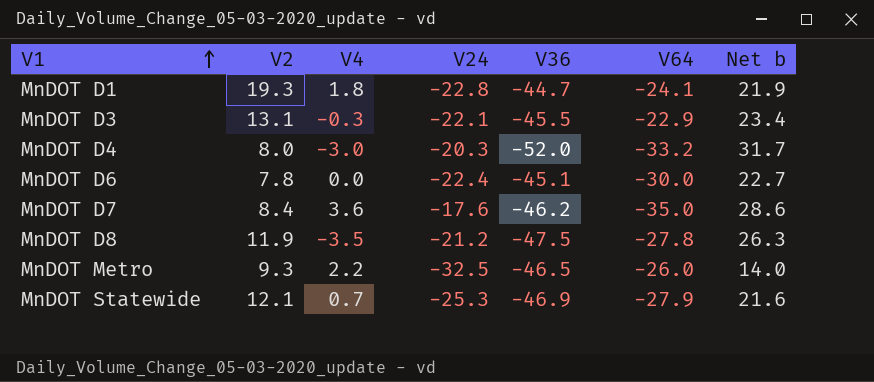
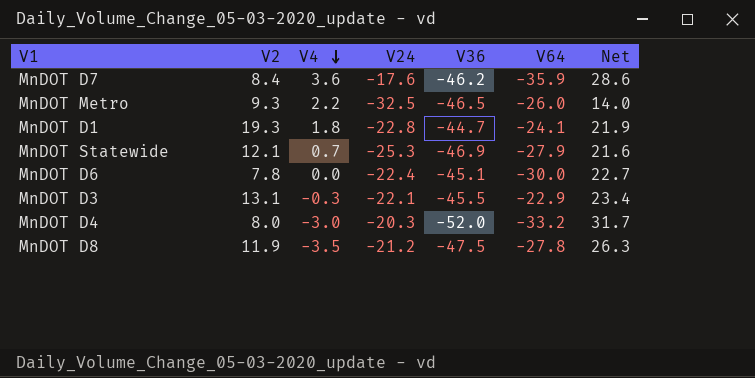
row order: V1 ascending -> V4 descending
column name: Net b -> Net
MnDOT D7 | V64: -35.0 -> -35.9

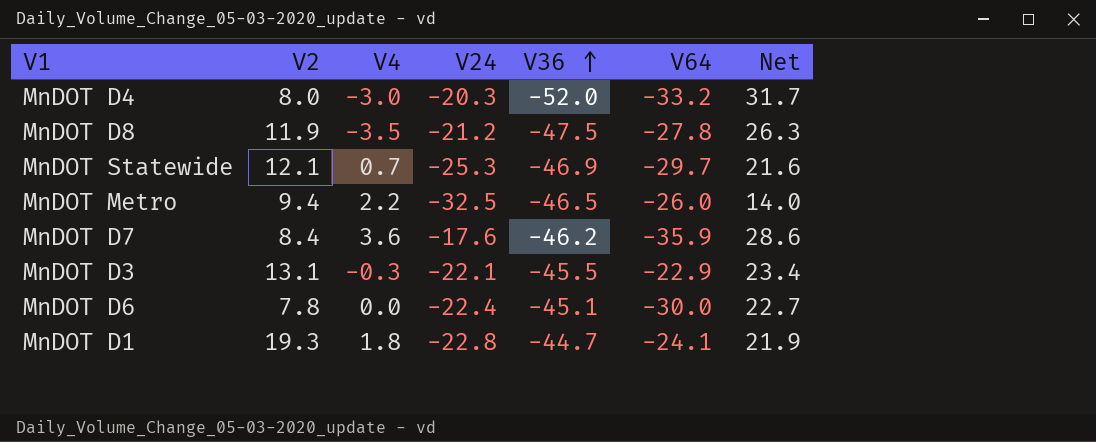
row order: V4 descending -> V36 ascending
MnDOT Statewide | V64: -27.9 -> -29.7
MnDOT Metro | V2: 9.3 -> 9.4

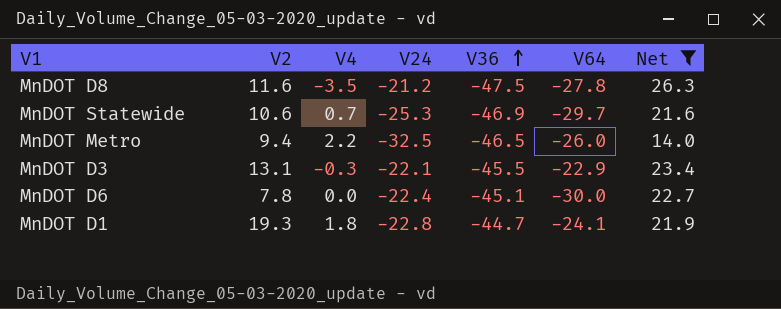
filter: none -> Net <= 26.3
MnDOT D8 | V2: 11.9 -> 11.6
MnDOT Statewide | V2: 12.1 -> 10.6

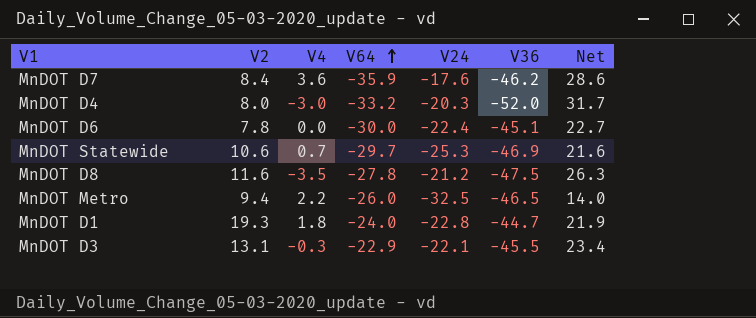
filter: Net <= 26.3 -> none
row order: V36 ascending -> V64 ascending
column V64 | position: 6 -> 4
MnDOT D1 | V64: -24.1 -> -24.0

